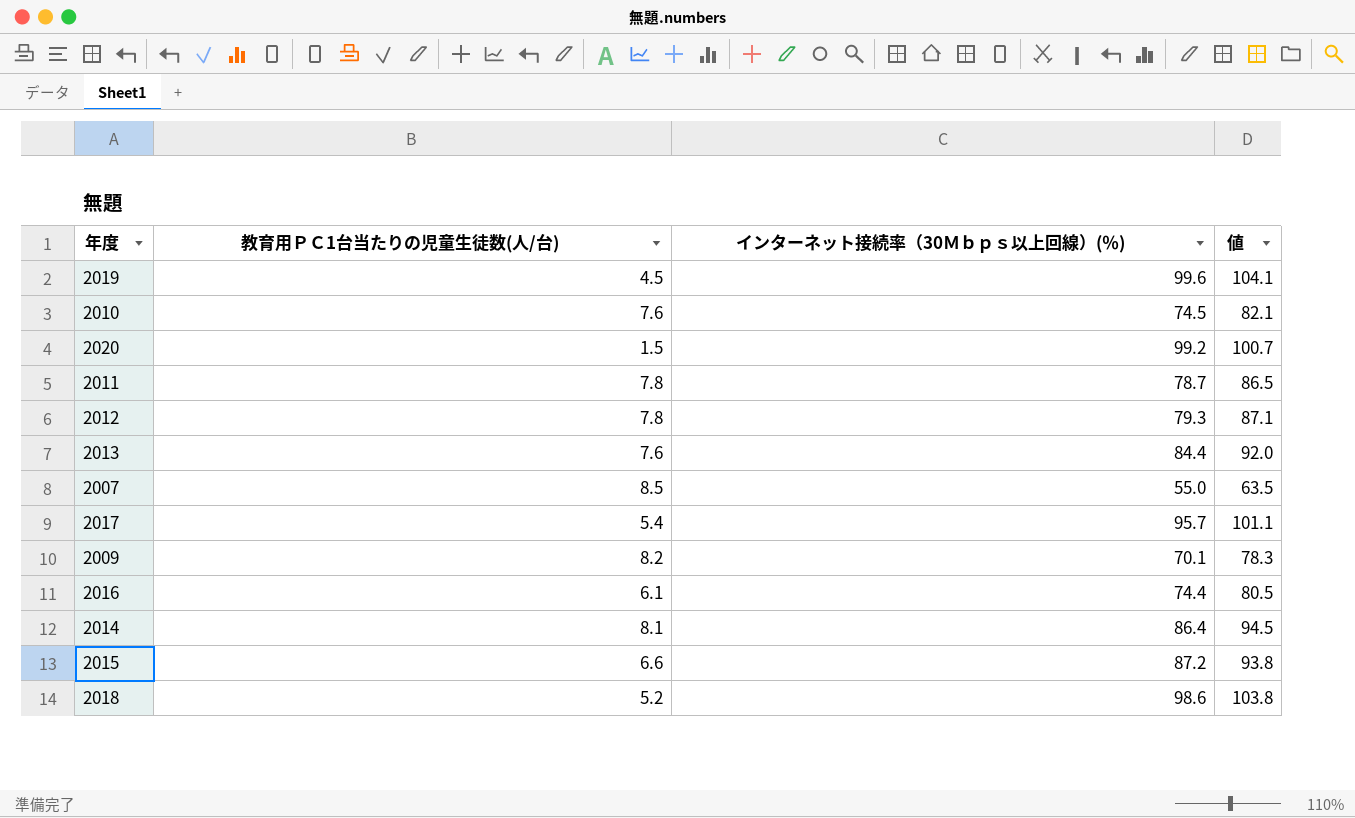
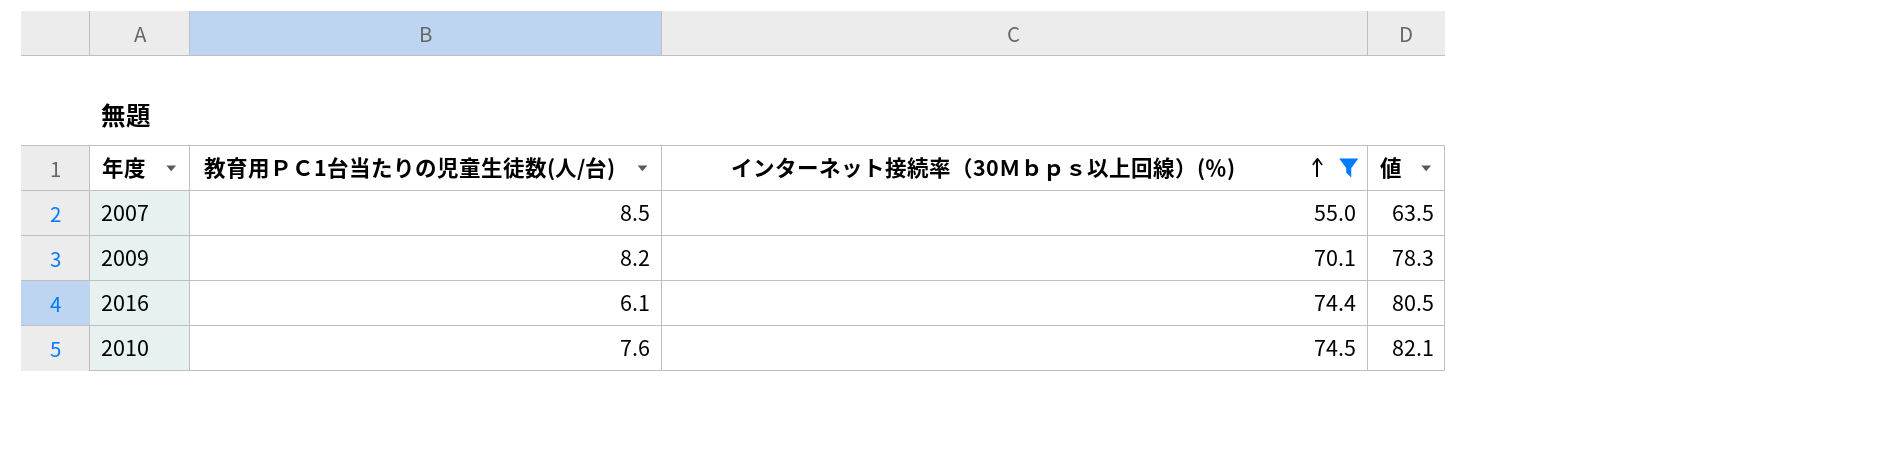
filter: none -> インターネット接続率（30Ｍｂｐｓ以上回線）(％) <= 74.5
row order: none -> インターネット接続率（30Ｍｂｐｓ以上回線）(％) ascending

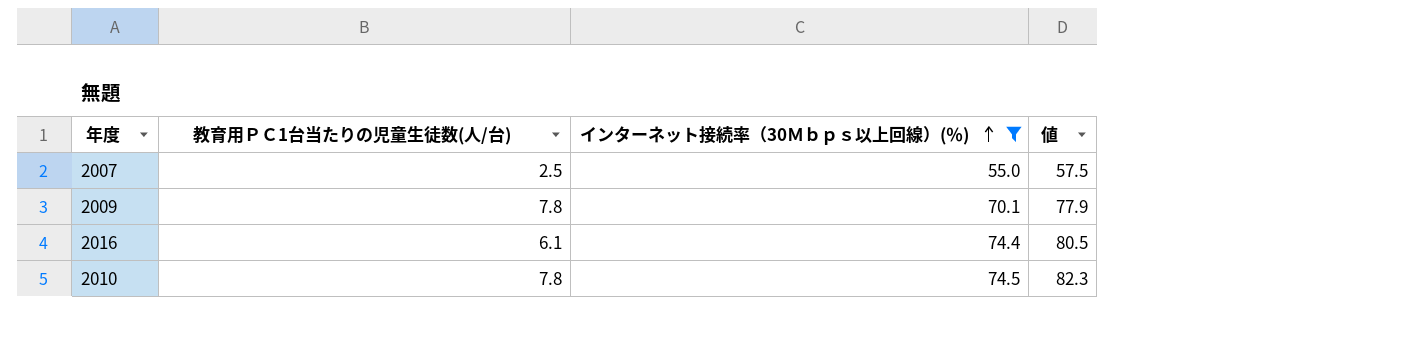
2007 | 教育用ＰＣ1台当たりの児童生徒数(人/台): 8.5 -> 2.5
2007 | 値: 63.5 -> 57.5
2009 | 教育用ＰＣ1台当たりの児童生徒数(人/台): 8.2 -> 7.8
2009 | 値: 78.3 -> 77.9
2010 | 教育用ＰＣ1台当たりの児童生徒数(人/台): 7.6 -> 7.8
2010 | 値: 82.1 -> 82.3

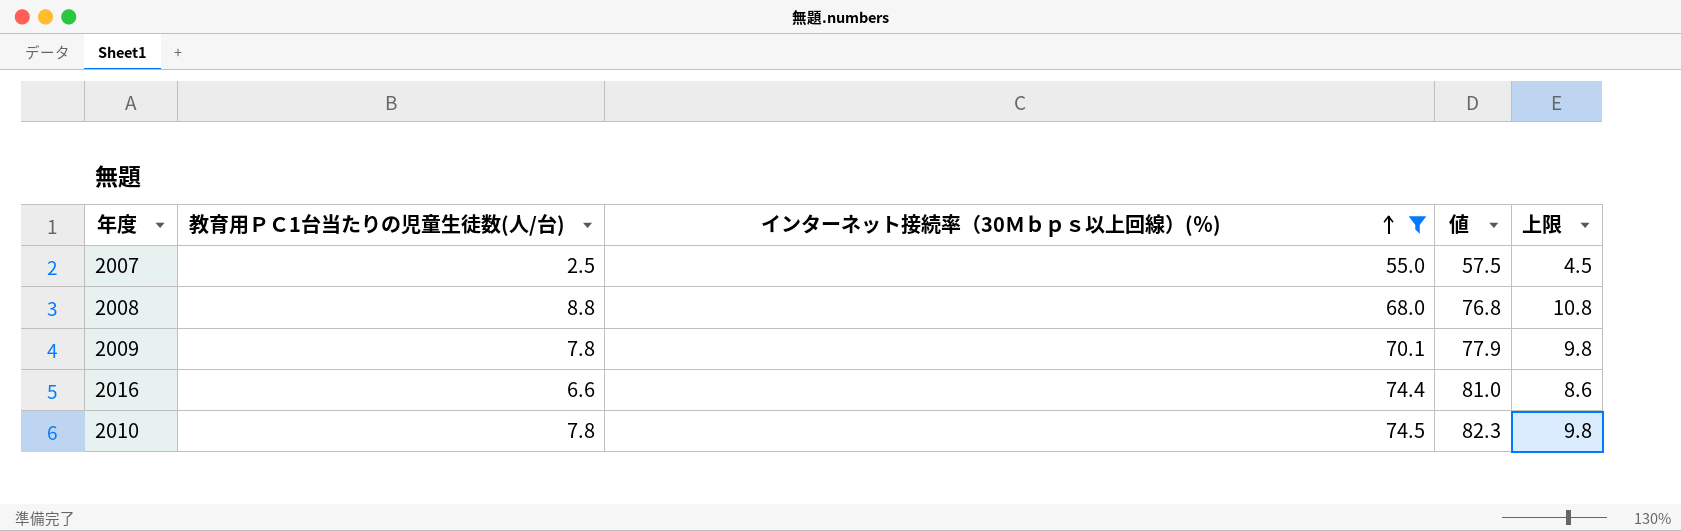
column 上限 | formula: none -> [教育用ＰＣ1台当たりの児童生徒数(人/台)] + 2
row 2008: none -> 8.8 | 68.0 | 76.8 | 10.8
2016 | 教育用ＰＣ1台当たりの児童生徒数(人/台): 6.1 -> 6.6
2016 | 値: 80.5 -> 81.0

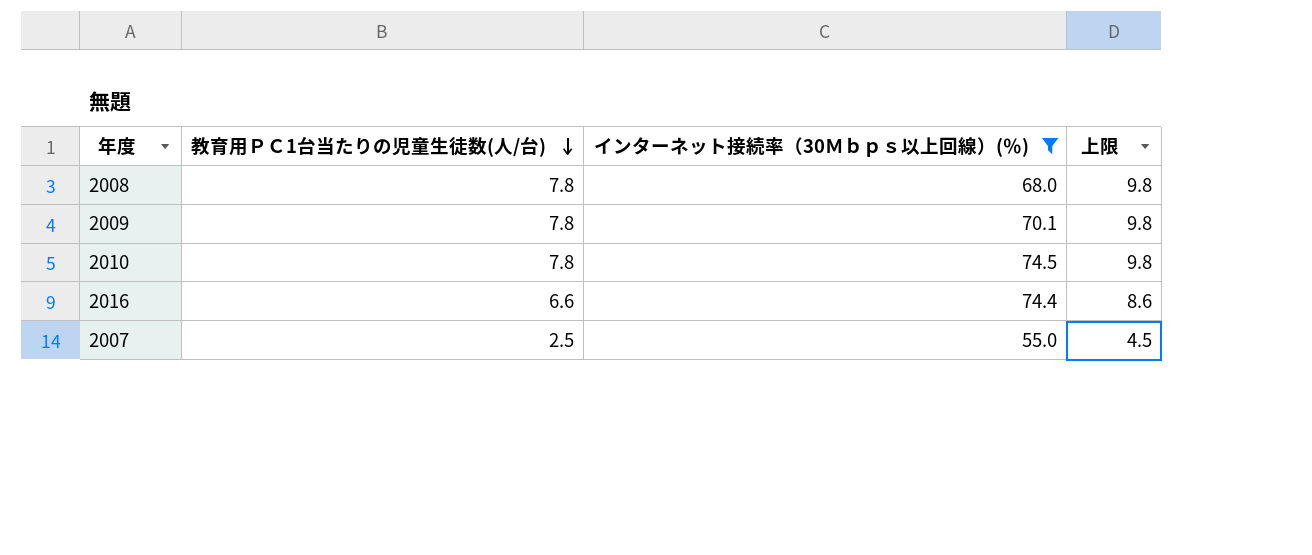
row order: インターネット接続率（30Ｍｂｐｓ以上回線）(％) ascending -> 教育用ＰＣ1台当たりの児童生徒数(人/台) descending
column 値 | formula: [教育用ＰＣ1台当たりの児童生徒数(人/台)] + [インターネット接続率（30Ｍｂｐｓ以上回線）(％)] -> none
2008 | 教育用ＰＣ1台当たりの児童生徒数(人/台): 8.8 -> 7.8
2008 | 上限: 10.8 -> 9.8

